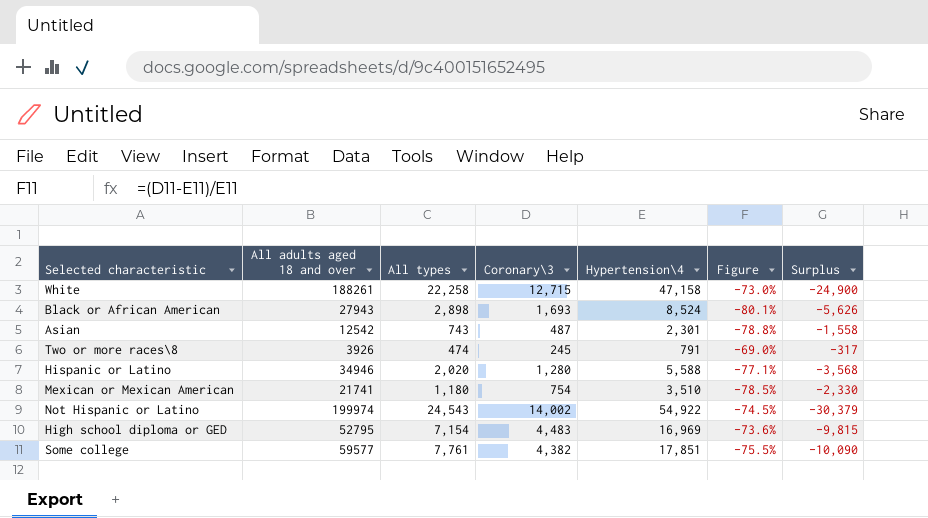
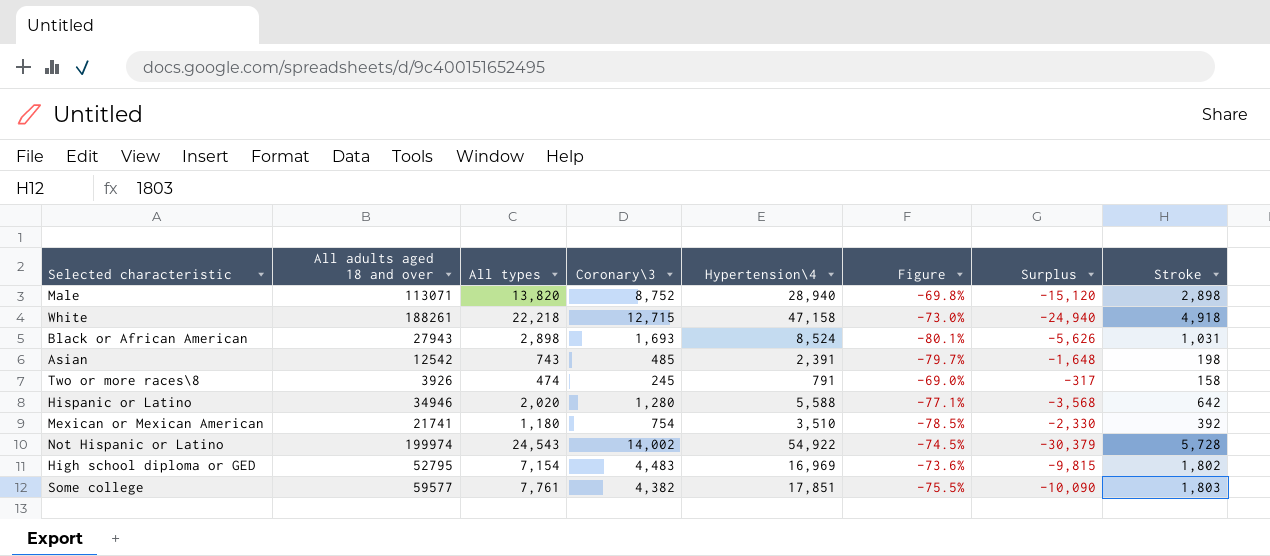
column Stroke | position: none -> 8
row Male: none -> 113071 | 13,820 | 8,752 | 28,940 | -69.8% | -15,120 | 2,898
White | All types: 22,258 -> 22,218
White | Surplus: -24,900 -> -24,940
Asian | Coronary\3: 487 -> 485
Asian | Hypertension\4: 2,301 -> 2,391
Asian | Figure: -78.8% -> -79.7%
Asian | Surplus: -1,558 -> -1,648

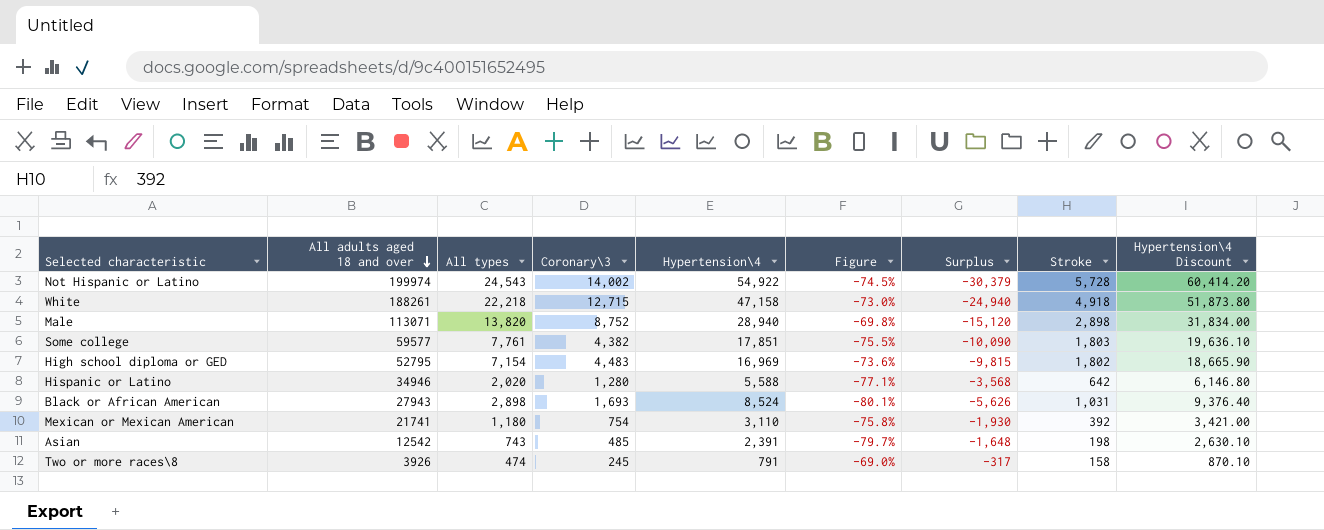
row order: none -> All adults aged 18 and over descending
column Hypertension\4 Discount | formula: none -> [Hypertension\4] * 1.1
Mexican or Mexican American | Hypertension\4: 3,510 -> 3,110
Mexican or Mexican American | Figure: -78.5% -> -75.8%
Mexican or Mexican American | Surplus: -2,330 -> -1,930

